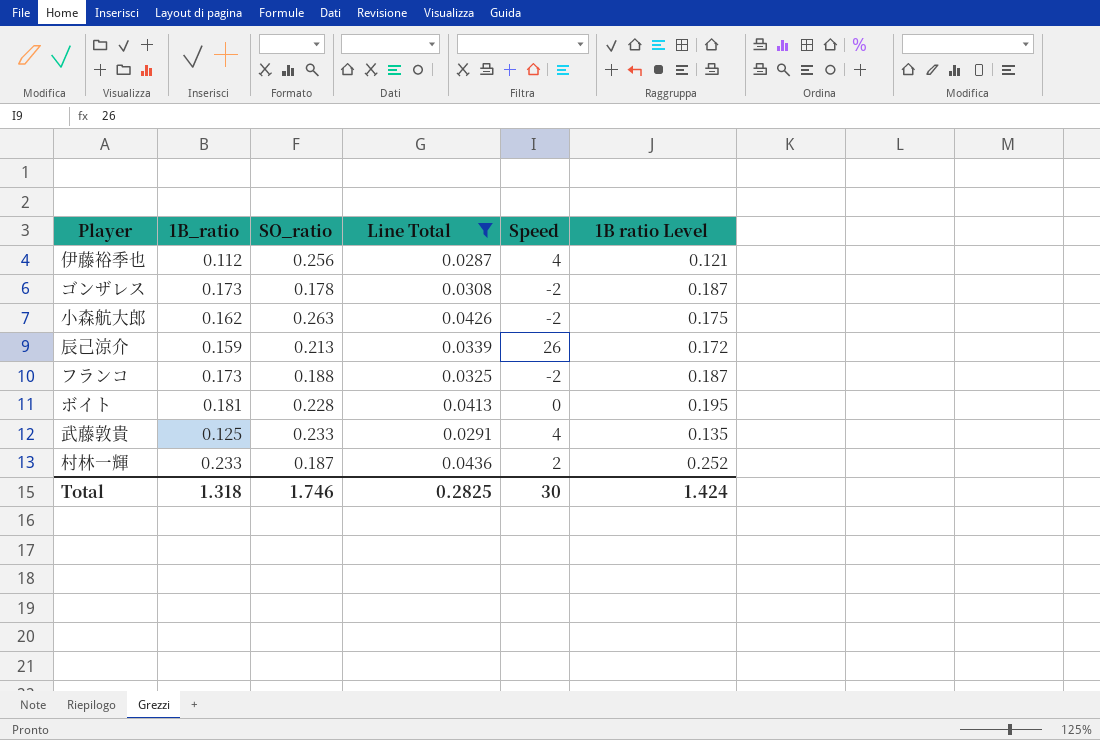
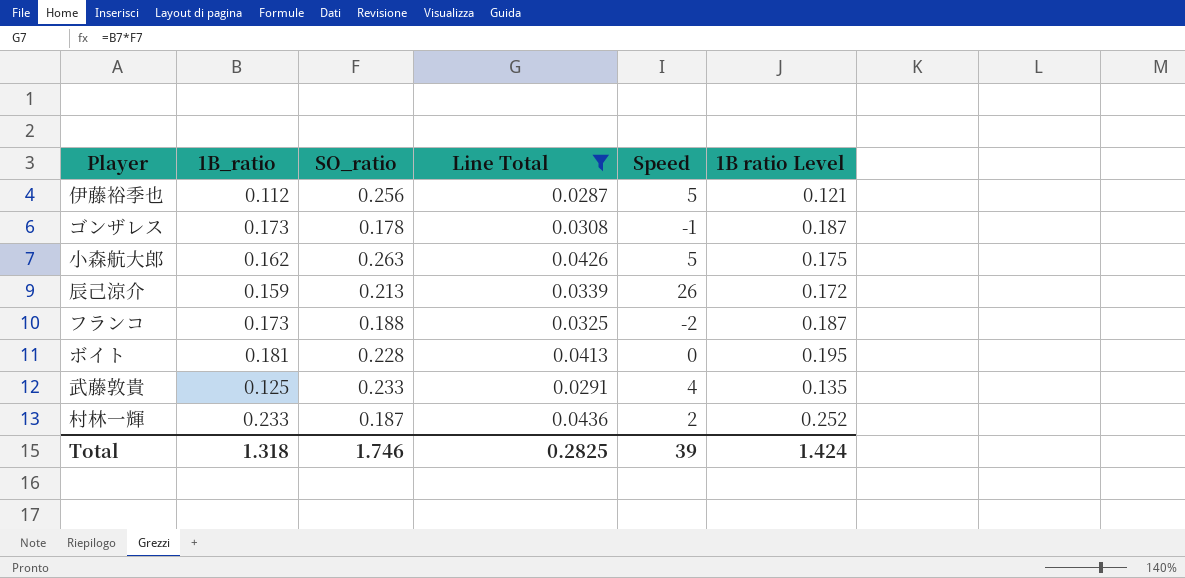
伊藤裕季也 | Speed: 4 -> 5
ゴンザレス | Speed: -2 -> -1
小森航大郎 | Speed: -2 -> 5
Total | Speed: 30 -> 39

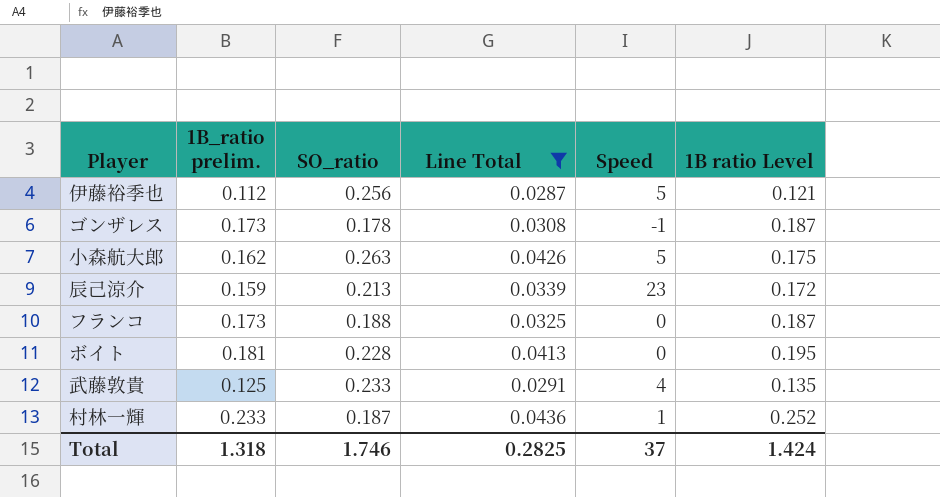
column name: 1B_ratio -> 1B_ratio prelim.
辰己涼介 | Speed: 26 -> 23
フランコ | Speed: -2 -> 0
村林一輝 | Speed: 2 -> 1
Total | Speed: 39 -> 37

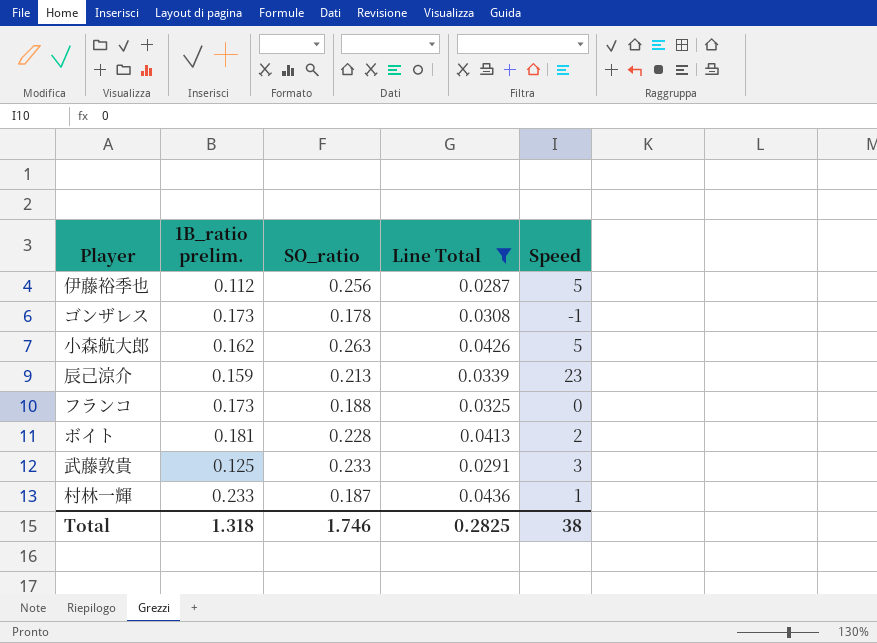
column 1B ratio Level | formula: [1B_ratio prelim.] * 1.08 -> none
ボイト | Speed: 0 -> 2
武藤敦貴 | Speed: 4 -> 3
Total | Speed: 37 -> 38

